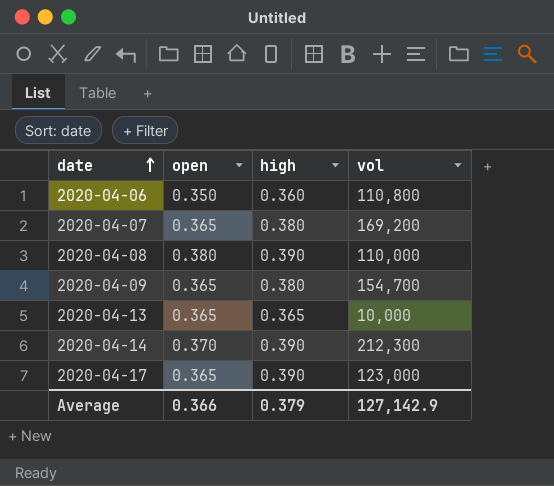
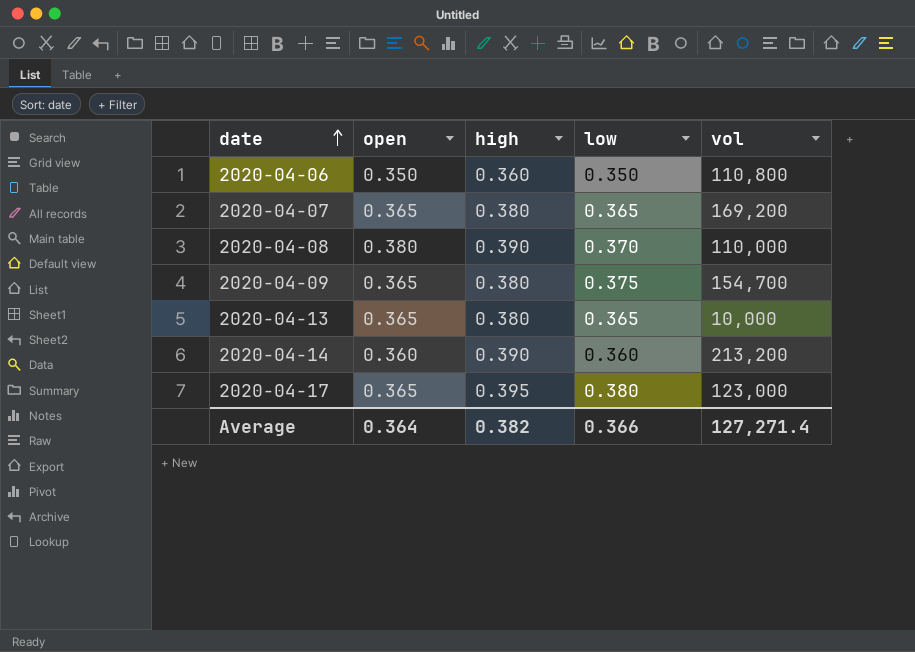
column low | position: none -> 4
2020-04-13 | high: 0.365 -> 0.380
2020-04-14 | open: 0.370 -> 0.360
2020-04-14 | vol: 212,300 -> 213,200
2020-04-17 | high: 0.390 -> 0.395
Average | open: 0.366 -> 0.364
Average | high: 0.379 -> 0.382
Average | vol: 127,142.9 -> 127,271.4

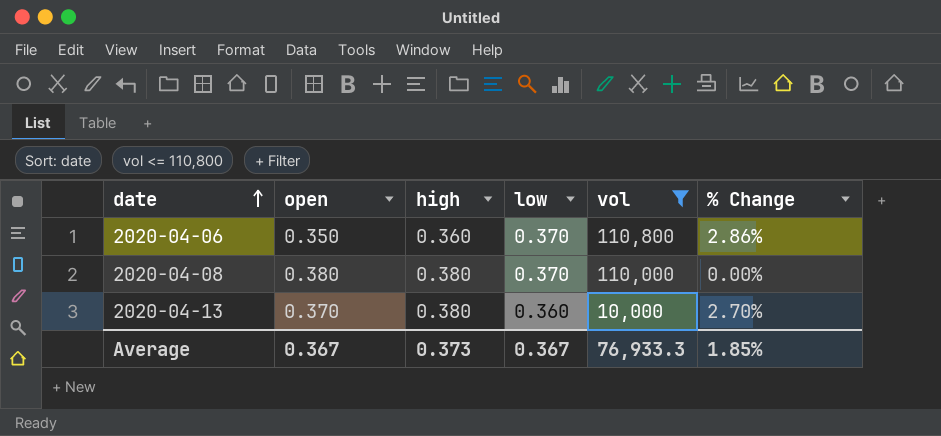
filter: none -> vol <= 110,800
column % Change | formula: none -> ([high] - [open]) / [open]
2020-04-06 | low: 0.350 -> 0.370
2020-04-08 | high: 0.390 -> 0.380
2020-04-13 | open: 0.365 -> 0.370
2020-04-13 | low: 0.365 -> 0.360
Average | open: 0.364 -> 0.367
Average | high: 0.382 -> 0.373
Average | low: 0.366 -> 0.367
Average | vol: 127,271.4 -> 76,933.3

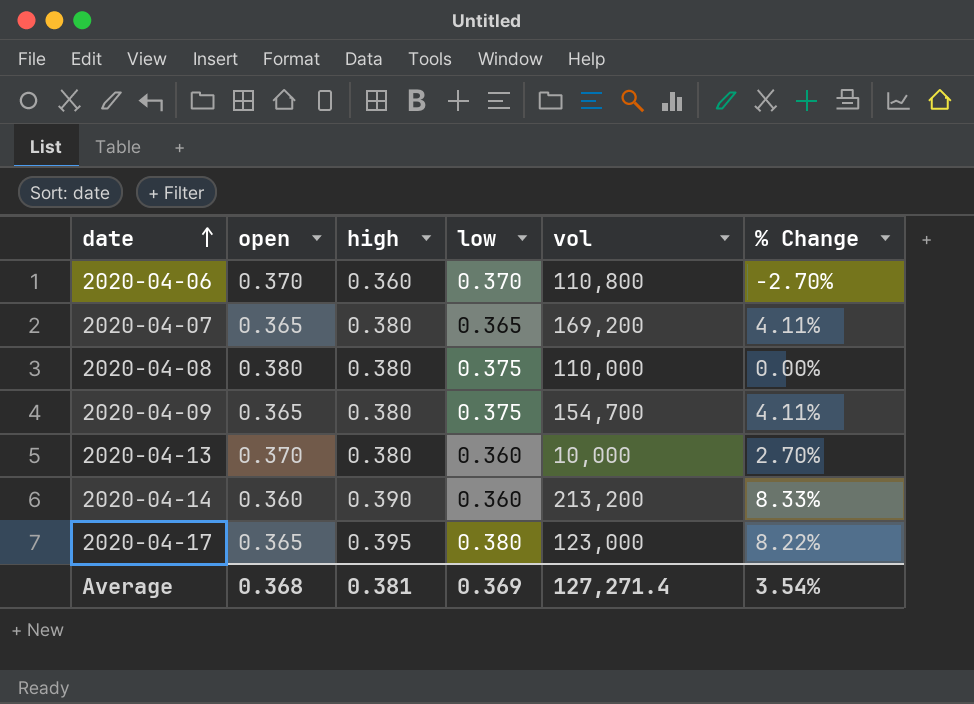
filter: vol <= 110,800 -> none
2020-04-06 | open: 0.350 -> 0.370
2020-04-06 | % Change: 2.86% -> -2.70%
2020-04-08 | low: 0.370 -> 0.375
Average | open: 0.367 -> 0.368
Average | high: 0.373 -> 0.381
Average | low: 0.367 -> 0.369
Average | vol: 76,933.3 -> 127,271.4
Average | % Change: 1.85% -> 3.54%

